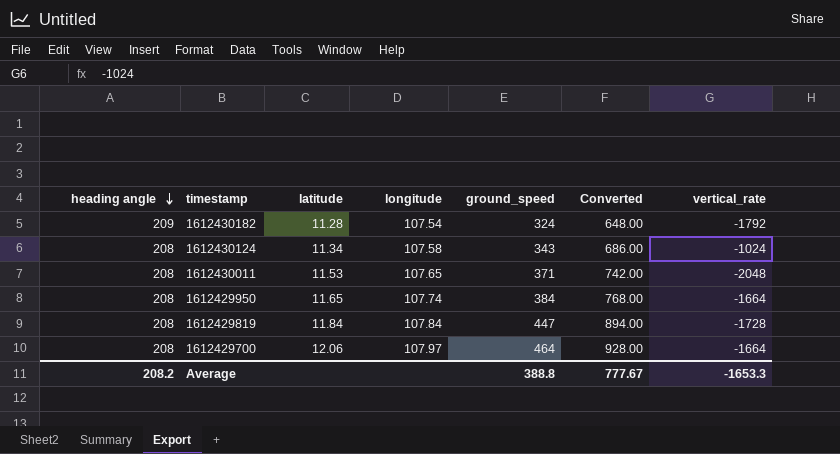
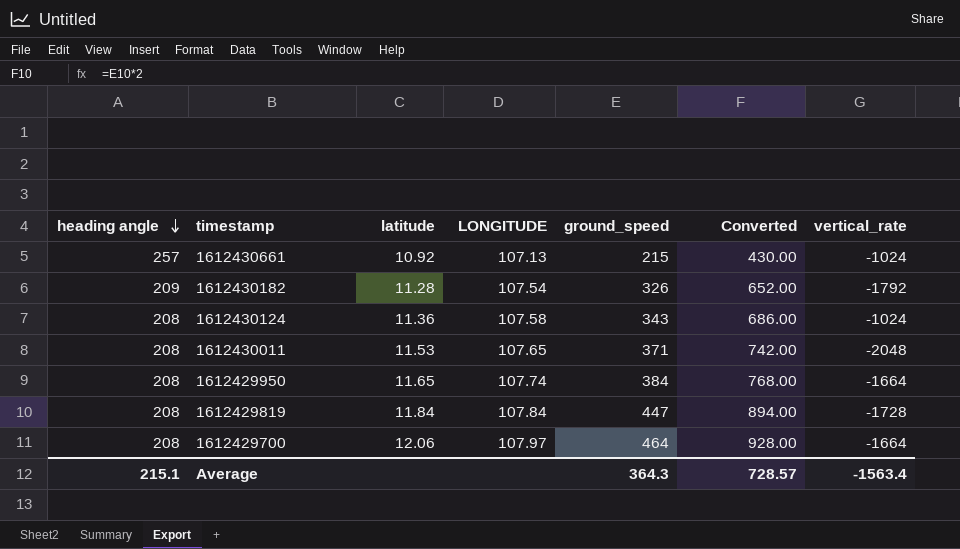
column name: longitude -> LONGITUDE
row 1612430661: none -> 257 | 10.92 | 107.13 | 215 | 430.00 | -1024
1612430182 | ground_speed: 324 -> 326
1612430182 | Converted: 648.00 -> 652.00
1612430124 | latitude: 11.34 -> 11.36
Average | heading angle: 208.2 -> 215.1
Average | ground_speed: 388.8 -> 364.3
Average | Converted: 777.67 -> 728.57
Average | vertical_rate: -1653.3 -> -1563.4

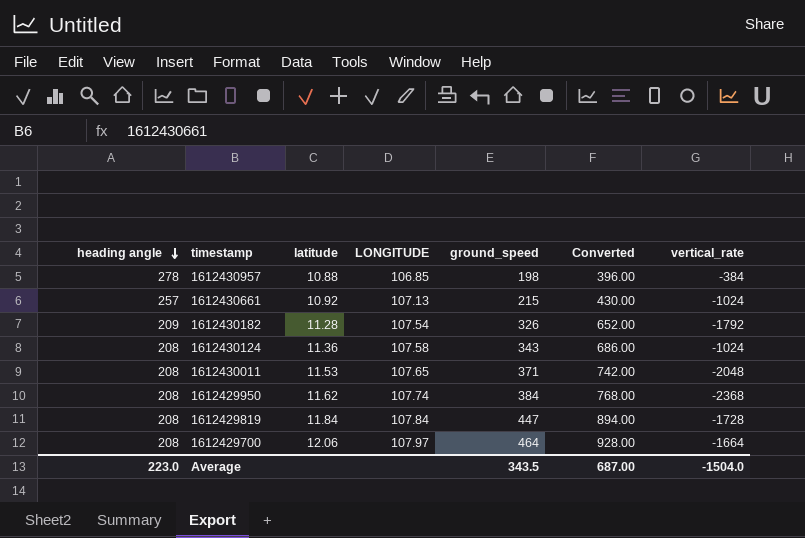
row 1612430957: none -> 278 | 10.88 | 106.85 | 198 | 396.00 | -384
1612429950 | latitude: 11.65 -> 11.62
1612429950 | vertical_rate: -1664 -> -2368
Average | heading angle: 215.1 -> 223.0
Average | ground_speed: 364.3 -> 343.5
Average | Converted: 728.57 -> 687.00
Average | vertical_rate: -1563.4 -> -1504.0

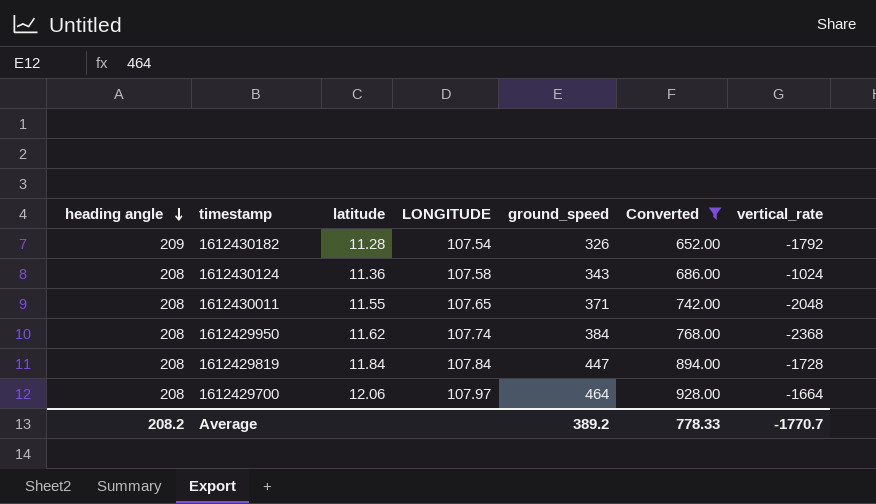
filter: none -> Converted >= 652.00
1612430011 | latitude: 11.53 -> 11.55
Average | heading angle: 223.0 -> 208.2
Average | ground_speed: 343.5 -> 389.2
Average | Converted: 687.00 -> 778.33
Average | vertical_rate: -1504.0 -> -1770.7

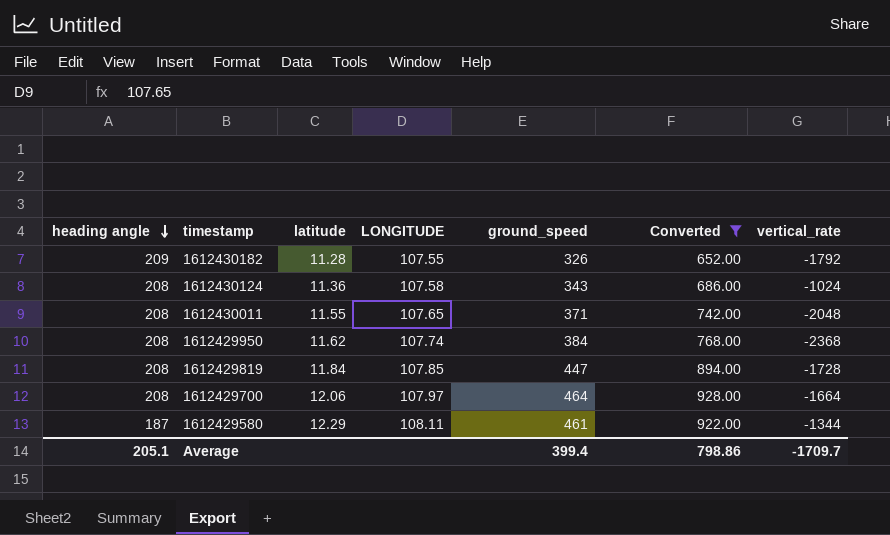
1612430182 | LONGITUDE: 107.54 -> 107.55
1612429819 | LONGITUDE: 107.84 -> 107.85
row 1612429580: none -> 187 | 12.29 | 108.11 | 461 | 922.00 | -1344
Average | heading angle: 208.2 -> 205.1
Average | ground_speed: 389.2 -> 399.4
Average | Converted: 778.33 -> 798.86
Average | vertical_rate: -1770.7 -> -1709.7

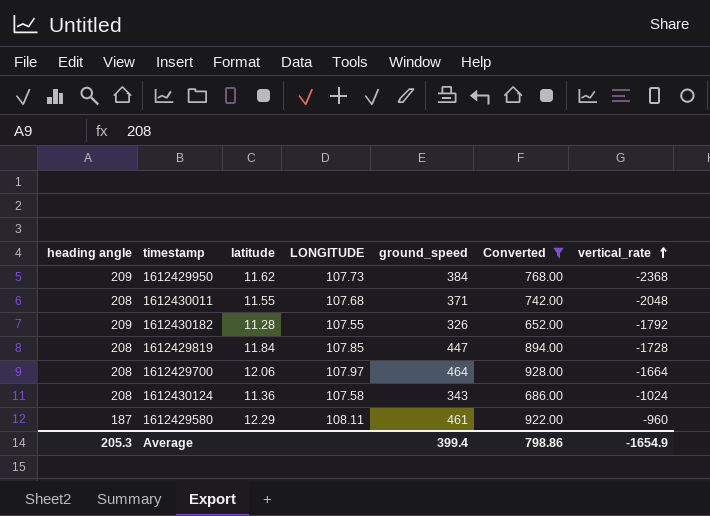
row order: heading angle descending -> vertical_rate ascending
1612429950 | heading angle: 208 -> 209
1612429950 | LONGITUDE: 107.74 -> 107.73
1612430011 | LONGITUDE: 107.65 -> 107.68
1612429580 | vertical_rate: -1344 -> -960
Average | heading angle: 205.1 -> 205.3
Average | vertical_rate: -1709.7 -> -1654.9

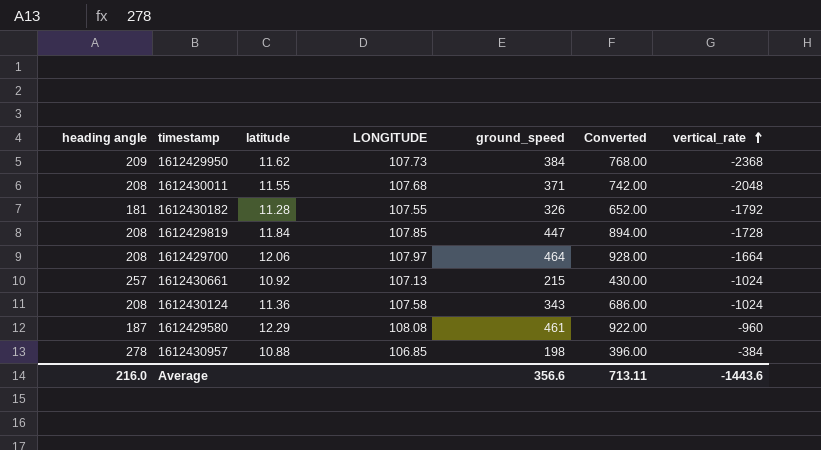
filter: Converted >= 652.00 -> none
1612430182 | heading angle: 209 -> 181
1612429580 | LONGITUDE: 108.11 -> 108.08
Average | heading angle: 205.3 -> 216.0
Average | ground_speed: 399.4 -> 356.6
Average | Converted: 798.86 -> 713.11
Average | vertical_rate: -1654.9 -> -1443.6

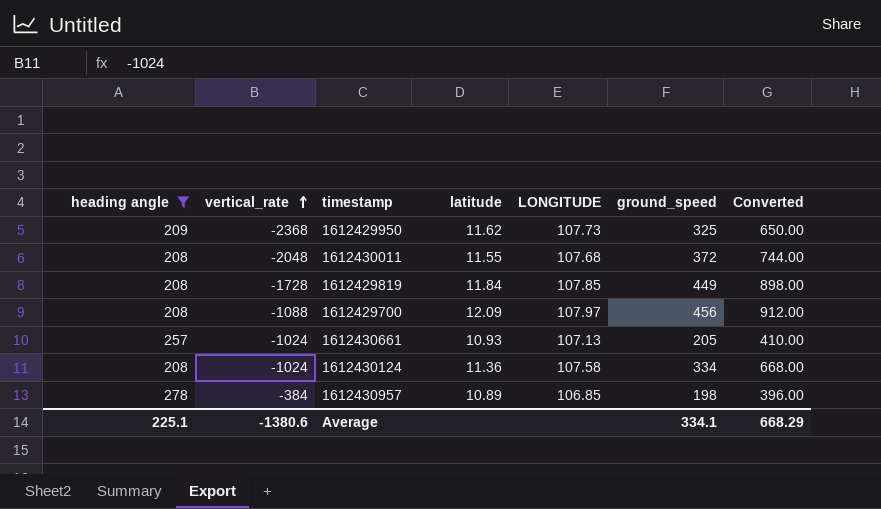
filter: none -> heading angle >= 208
column vertical_rate | position: 7 -> 2
1612429950 | ground_speed: 384 -> 325
1612429950 | Converted: 768.00 -> 650.00
1612430011 | ground_speed: 371 -> 372
1612430011 | Converted: 742.00 -> 744.00
1612429819 | ground_speed: 447 -> 449
1612429819 | Converted: 894.00 -> 898.00
1612429700 | vertical_rate: -1664 -> -1088
1612429700 | latitude: 12.06 -> 12.09
1612429700 | ground_speed: 464 -> 456
1612429700 | Converted: 928.00 -> 912.00
1612430661 | latitude: 10.92 -> 10.93
1612430661 | ground_speed: 215 -> 205
1612430661 | Converted: 430.00 -> 410.00
1612430124 | ground_speed: 343 -> 334
1612430124 | Converted: 686.00 -> 668.00
1612430957 | latitude: 10.88 -> 10.89
Average | heading angle: 216.0 -> 225.1
Average | vertical_rate: -1443.6 -> -1380.6
Average | ground_speed: 356.6 -> 334.1
Average | Converted: 713.11 -> 668.29

